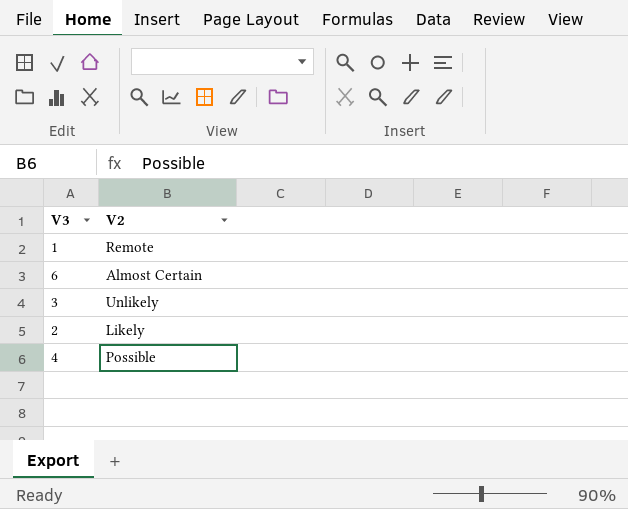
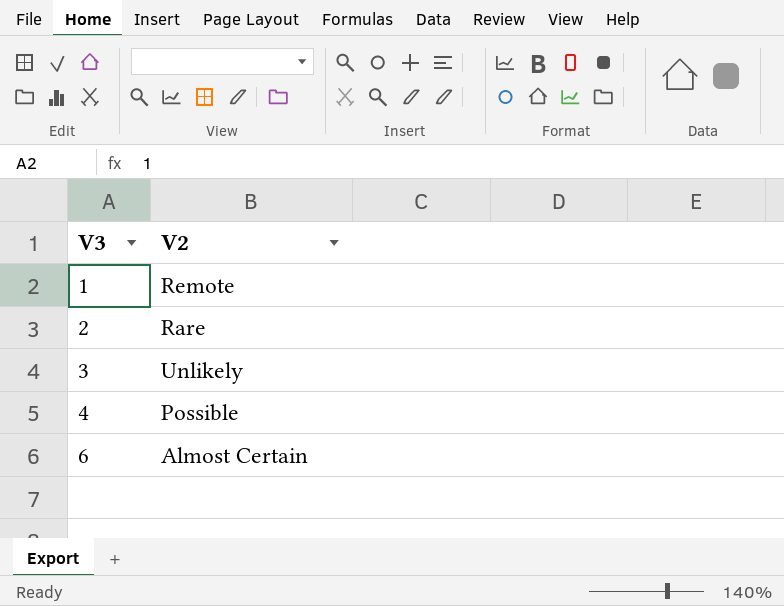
row order: none -> V3 ascending
2 | V2: Likely -> Rare

